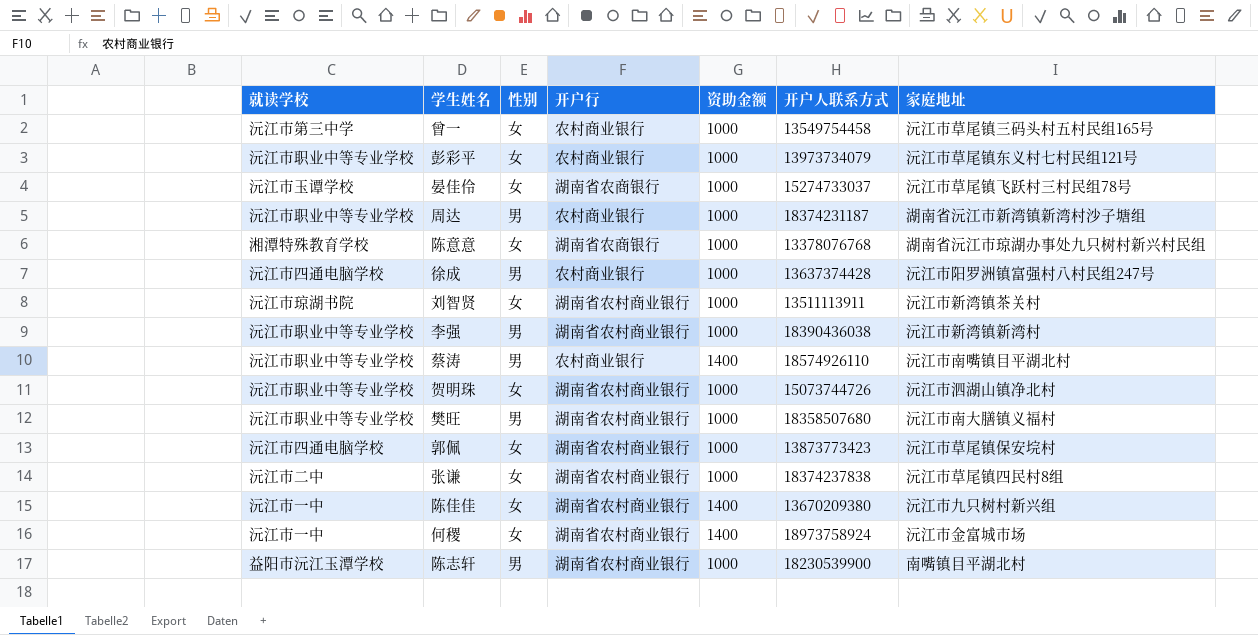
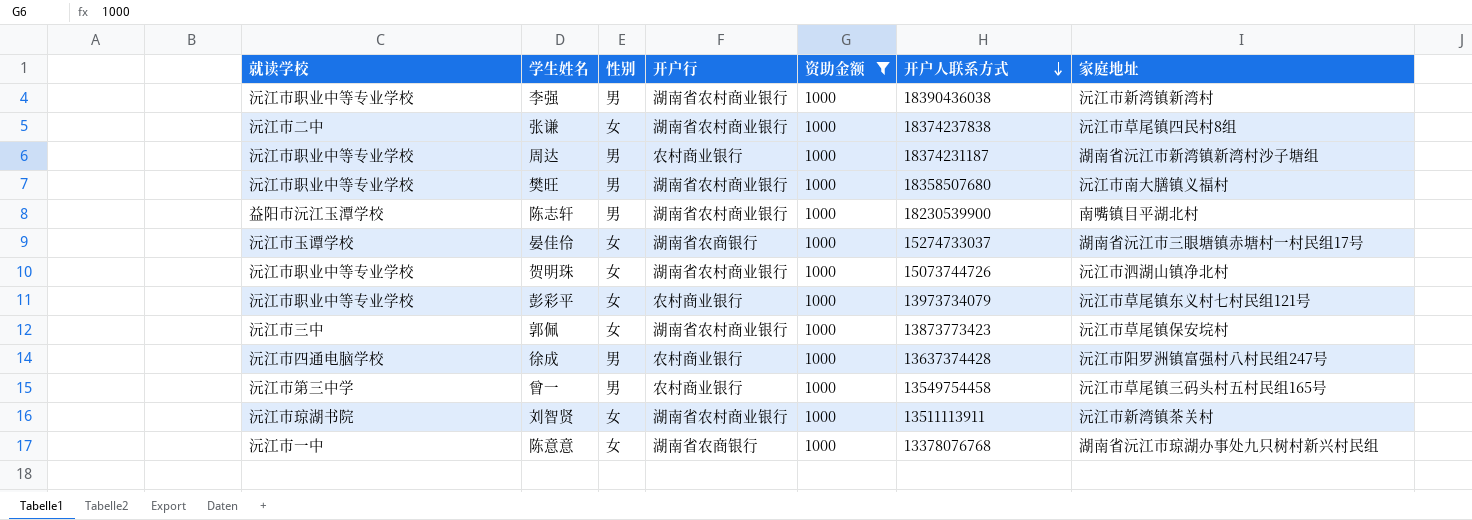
filter: none -> 资助金额 = 1000
row order: none -> 开户人联系方式 descending
晏佳伶 | 家庭地址: 沅江市草尾镇飞跃村三村民组78号 -> 湖南省沅江市三眼塘镇赤塘村一村民组17号
郭佩 | 就读学校: 沅江市四通电脑学校 -> 沅江市三中
曾一 | 性别: 女 -> 男
陈意意 | 就读学校: 湘潭特殊教育学校 -> 沅江市一中

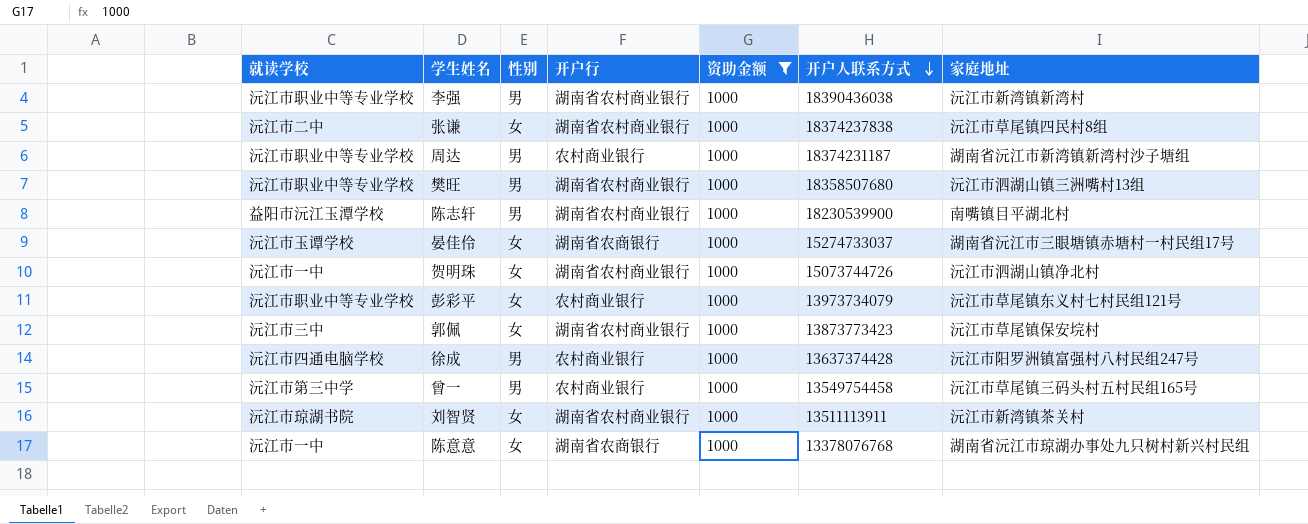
樊旺 | 家庭地址: 沅江市南大膳镇义福村 -> 沅江市泗湖山镇三洲嘴村13组
贺明珠 | 就读学校: 沅江市职业中等专业学校 -> 沅江市一中

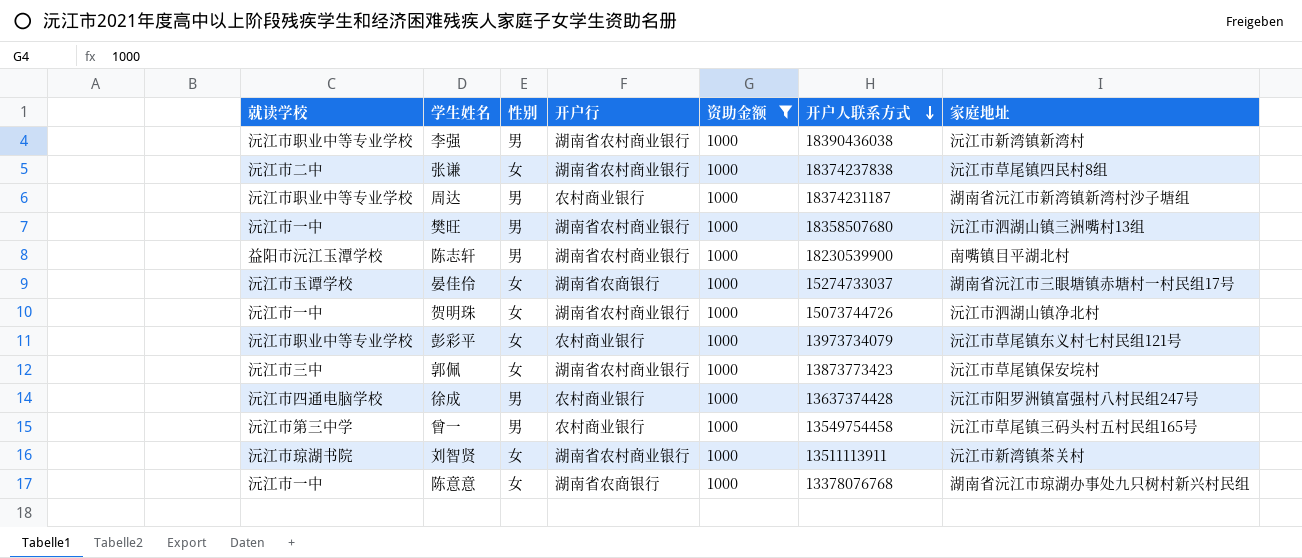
樊旺 | 就读学校: 沅江市职业中等专业学校 -> 沅江市一中

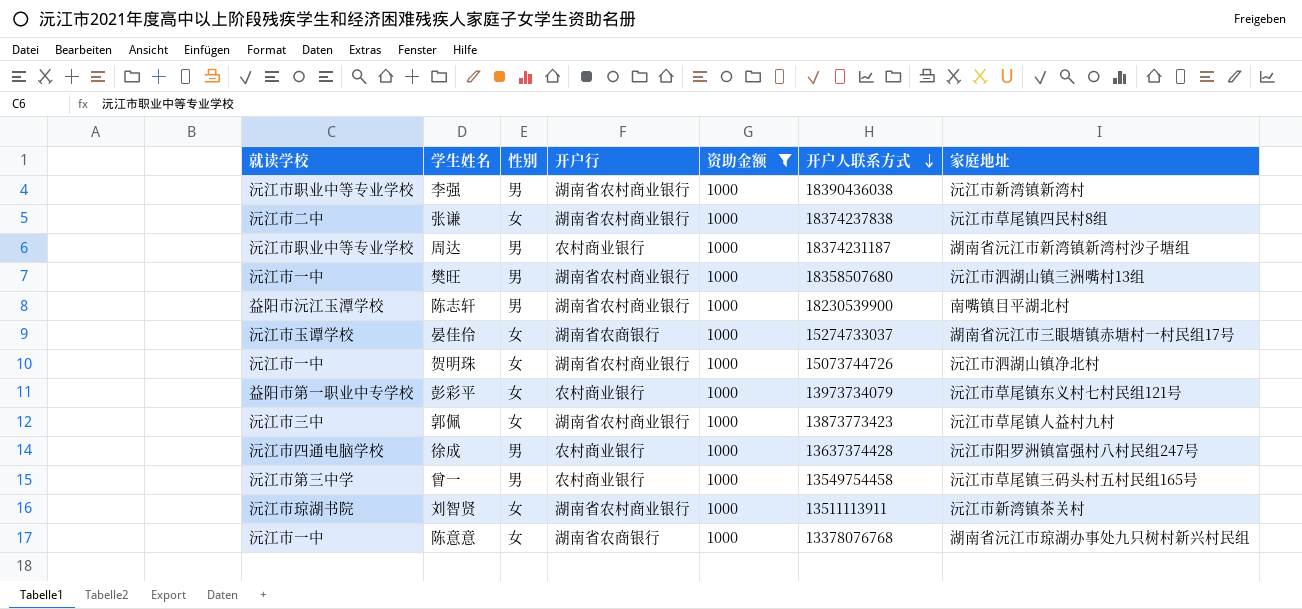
彭彩平 | 就读学校: 沅江市职业中等专业学校 -> 益阳市第一职业中专学校
郭佩 | 家庭地址: 沅江市草尾镇保安垸村 -> 沅江市草尾镇人益村九村

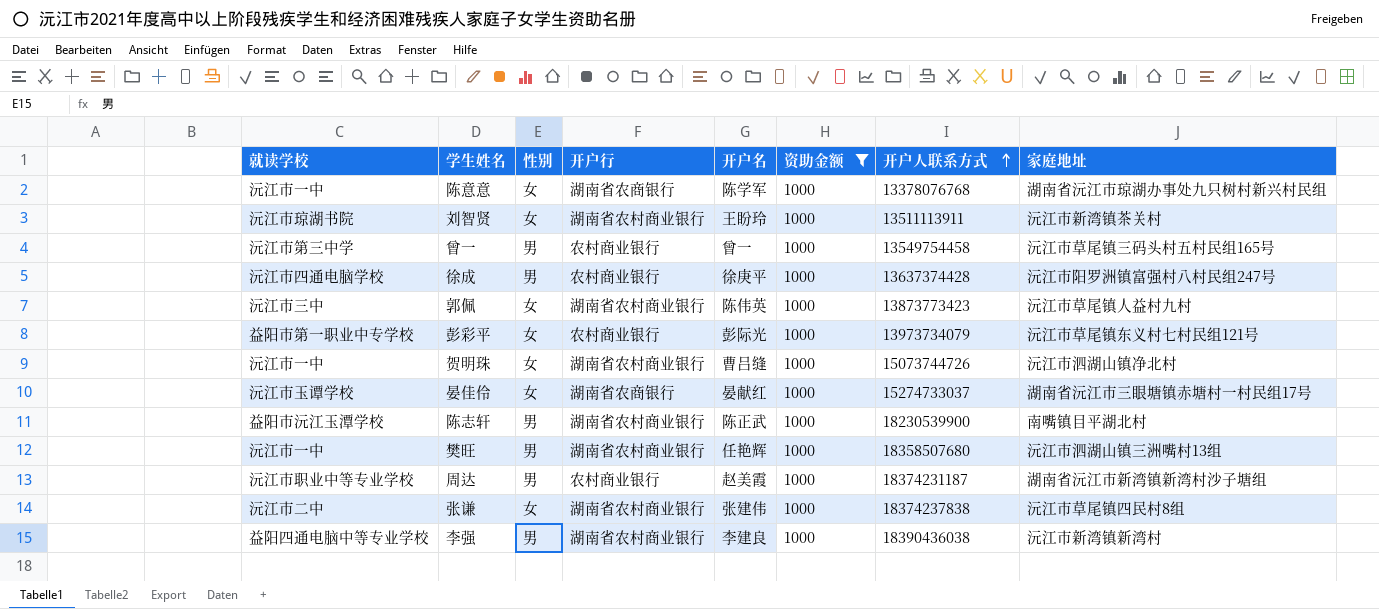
row order: 开户人联系方式 descending -> 开户人联系方式 ascending
column 开户名 | position: none -> 5
李强 | 就读学校: 沅江市职业中等专业学校 -> 益阳四通电脑中等专业学校

